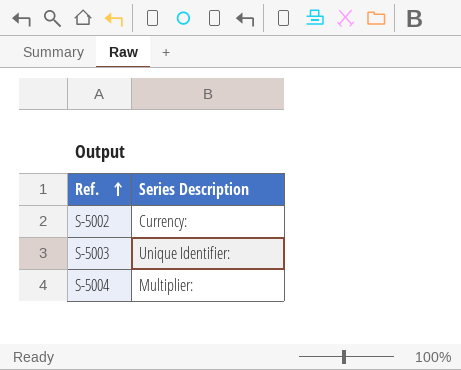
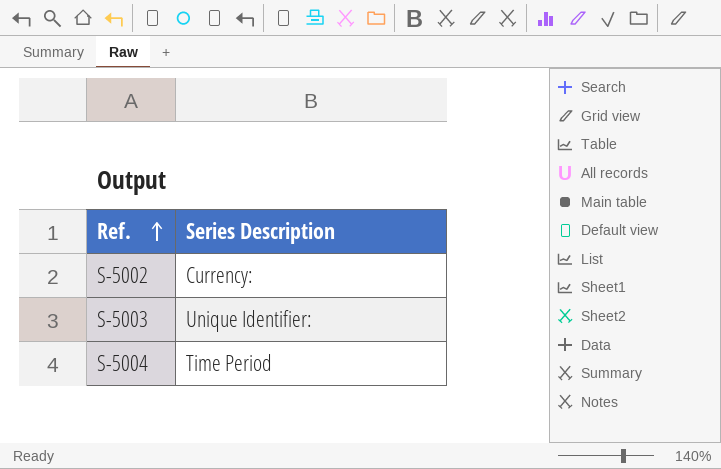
S-5004 | Series Description: Multiplier: -> Time Period

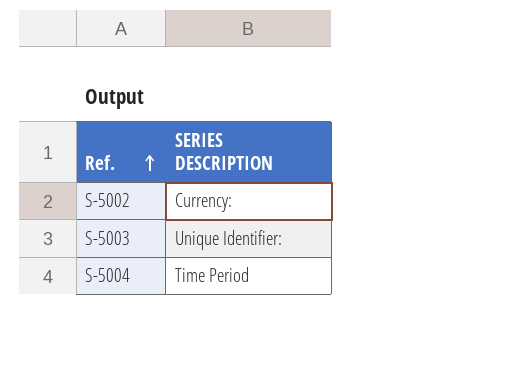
column name: Series Description -> SERIES DESCRIPTION

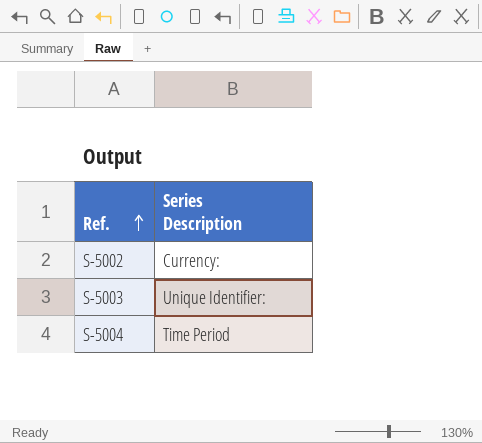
column name: SERIES DESCRIPTION -> Series Description

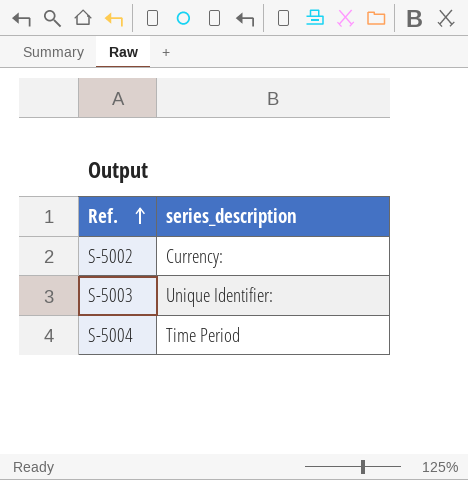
column name: Series Description -> series_description

